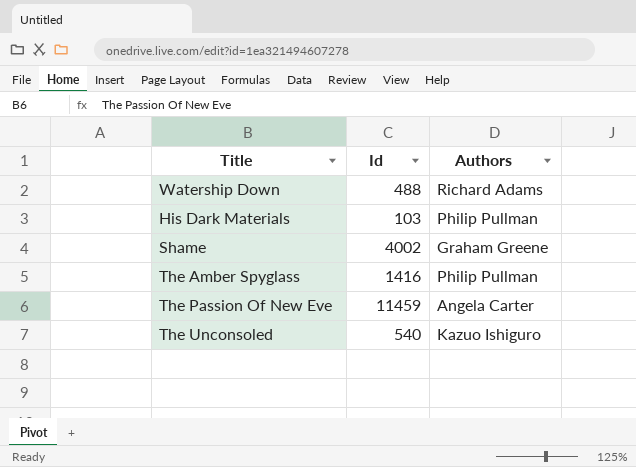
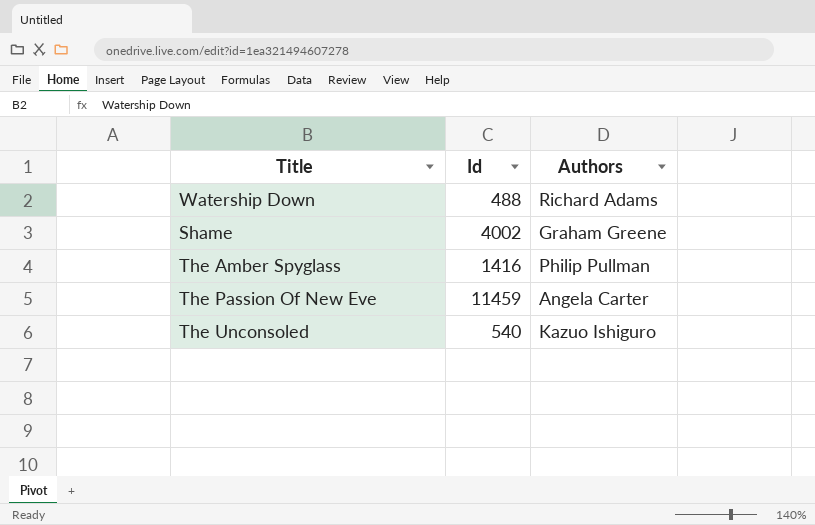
row His Dark Materials: 103 | Philip Pullman -> none

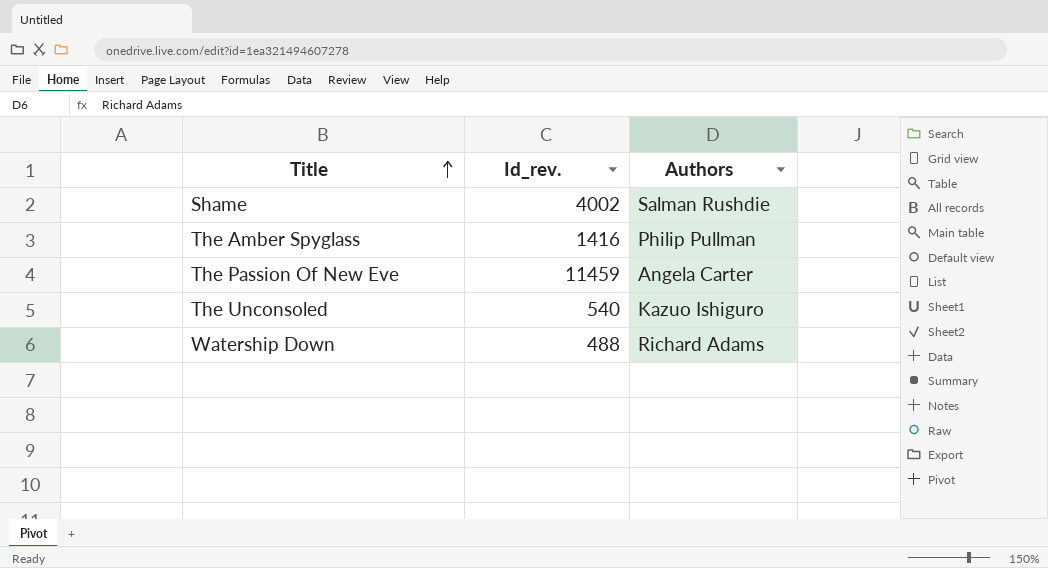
row order: none -> Title ascending
column name: Id -> Id_rev.
Shame | Authors: Graham Greene -> Salman Rushdie

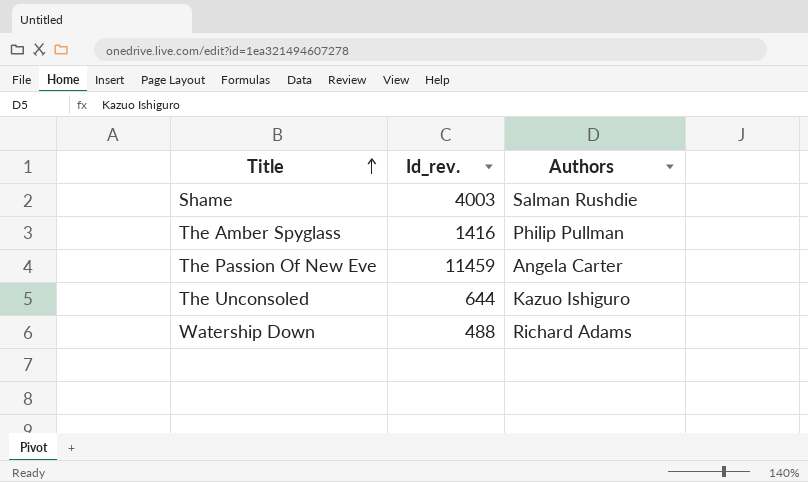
Shame | Id_rev.: 4002 -> 4003
The Unconsoled | Id_rev.: 540 -> 644

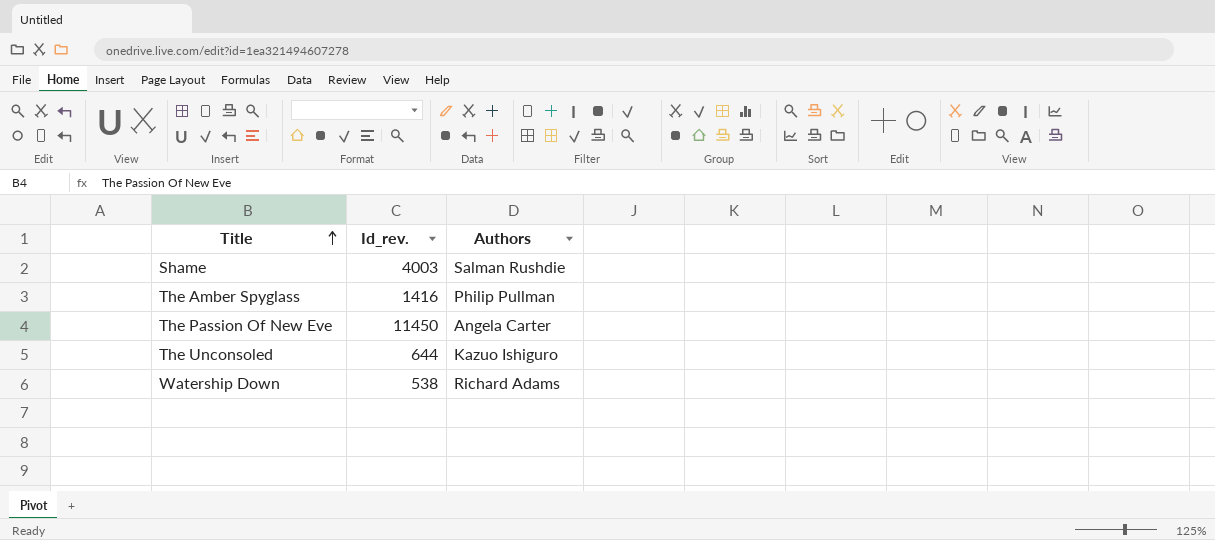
The Passion Of New Eve | Id_rev.: 11459 -> 11450
Watership Down | Id_rev.: 488 -> 538

